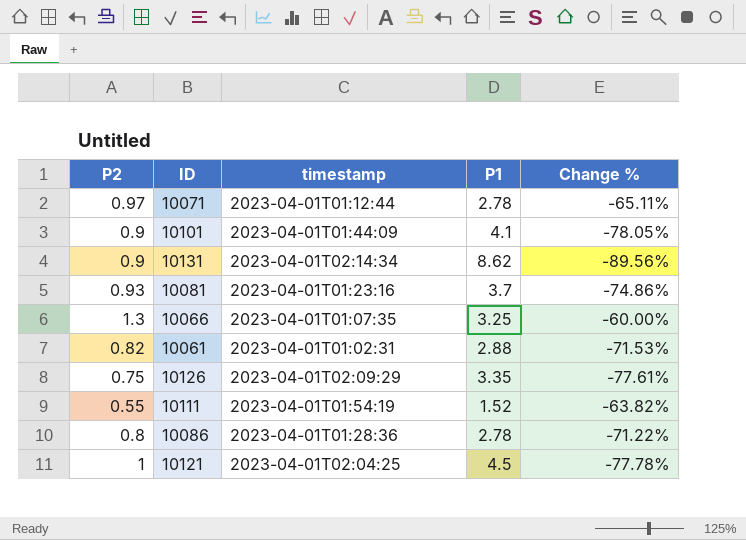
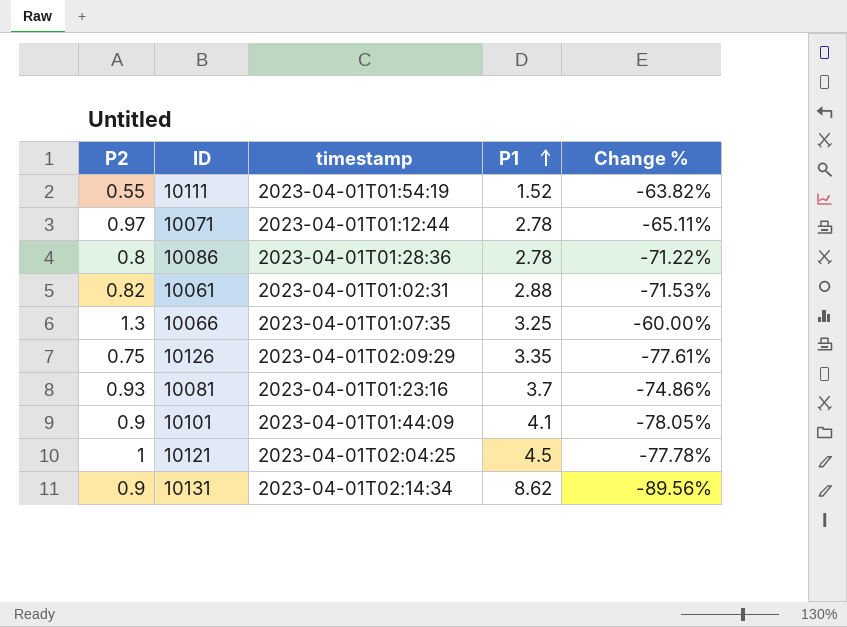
row order: none -> P1 ascending

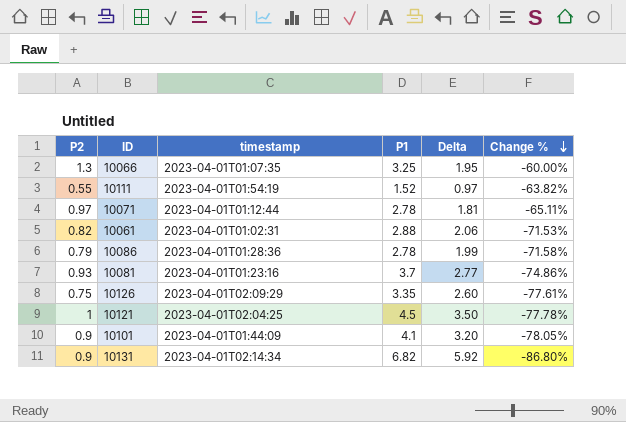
row order: P1 ascending -> Change % descending
column Delta | formula: none -> [P1] - [P2]
10086 | P2: 0.8 -> 0.79
10086 | Change %: -71.22% -> -71.58%
10131 | P1: 8.62 -> 6.82
10131 | Change %: -89.56% -> -86.80%

